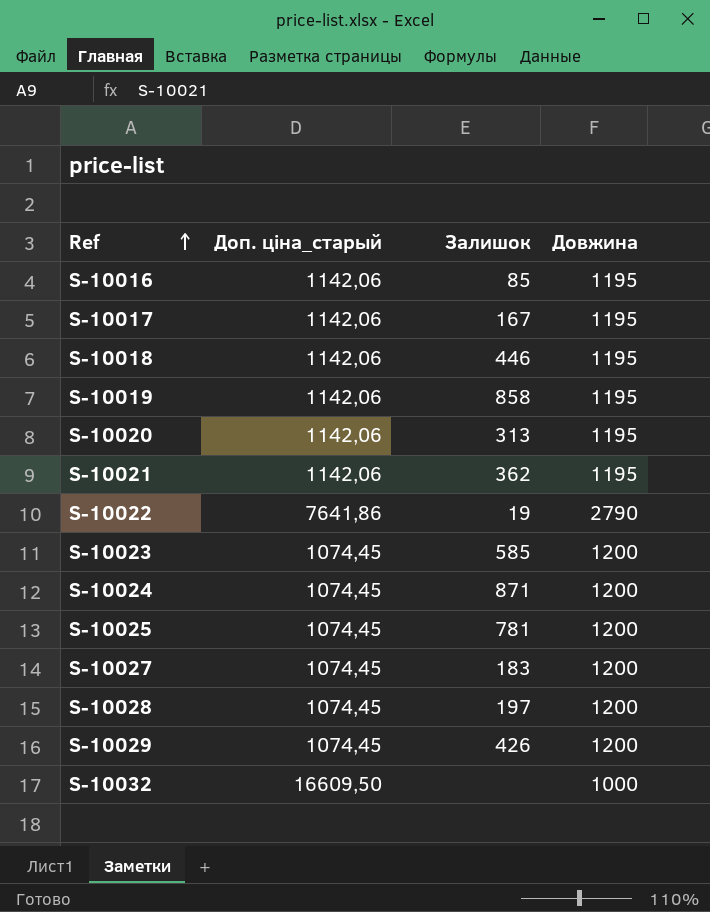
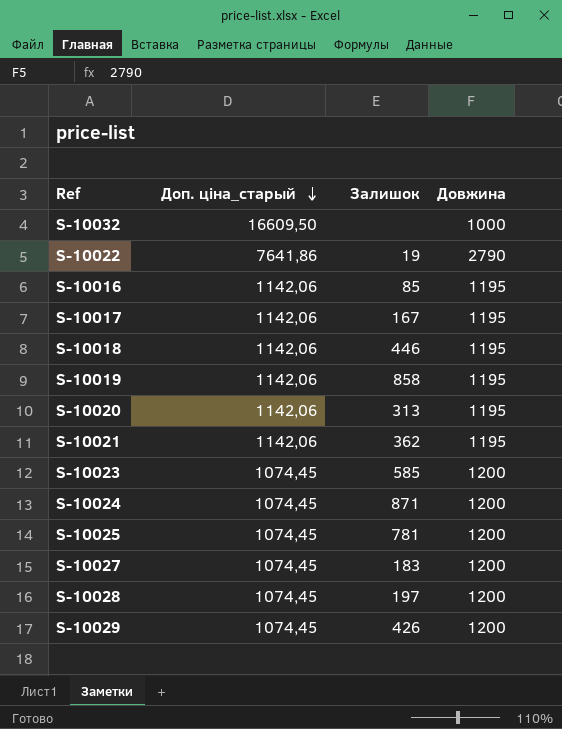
row order: Ref ascending -> Доп. ціна_старый descending

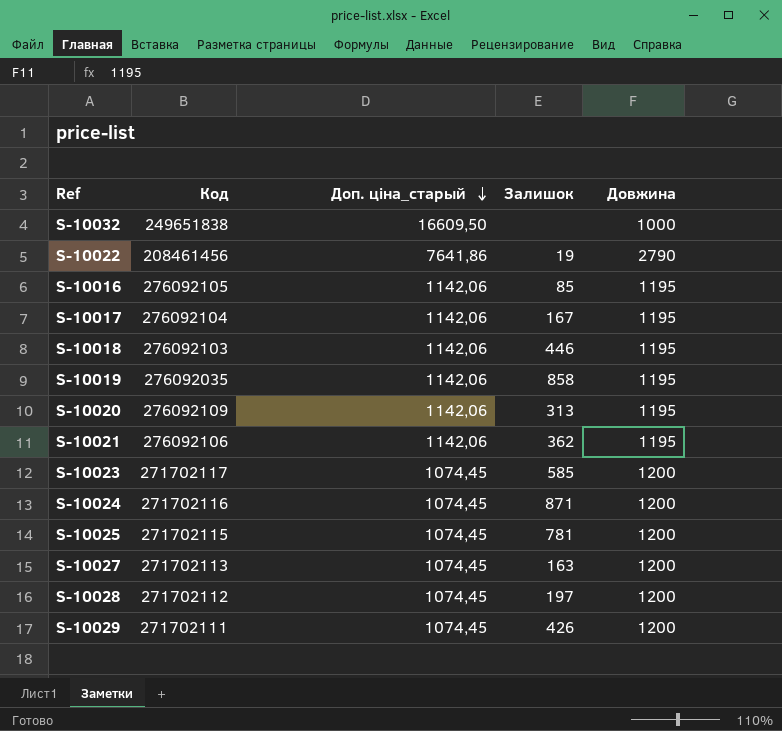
column Код | position: none -> 2
S-10027 | Залишок: 183 -> 163

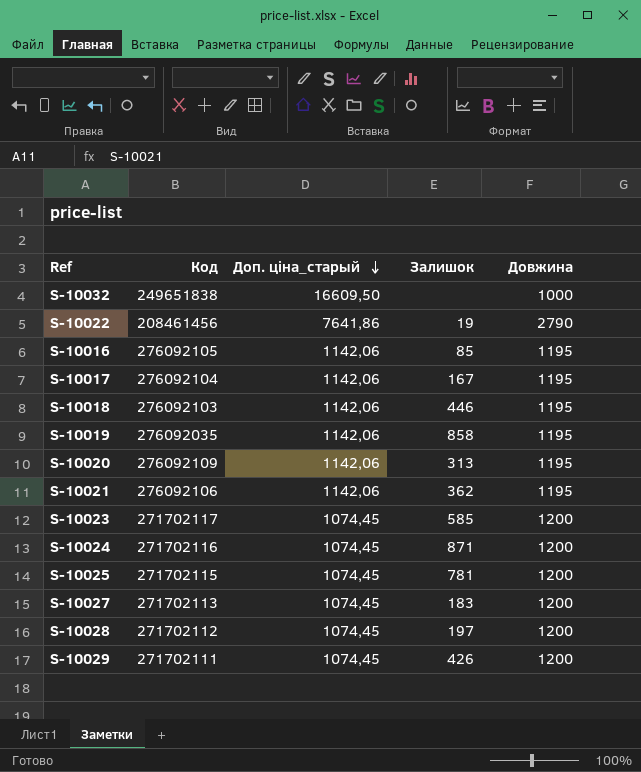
S-10027 | Залишок: 163 -> 183

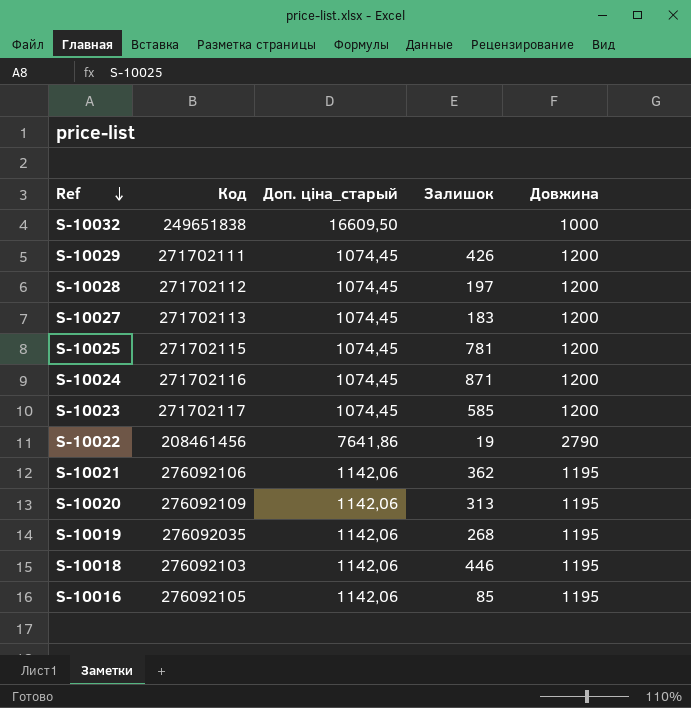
row order: Доп. ціна_старый descending -> Ref descending
row S-10017: 276092104 | 1142,06 | 167 | 1195 -> none
S-10019 | Залишок: 858 -> 268

